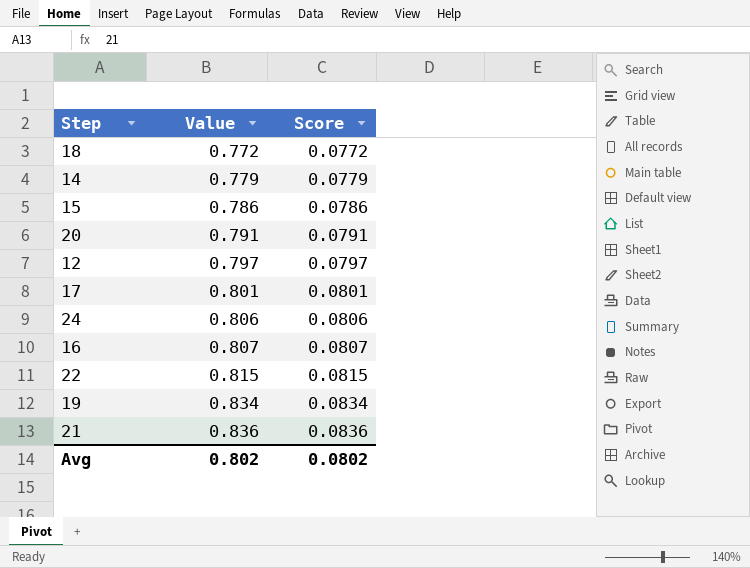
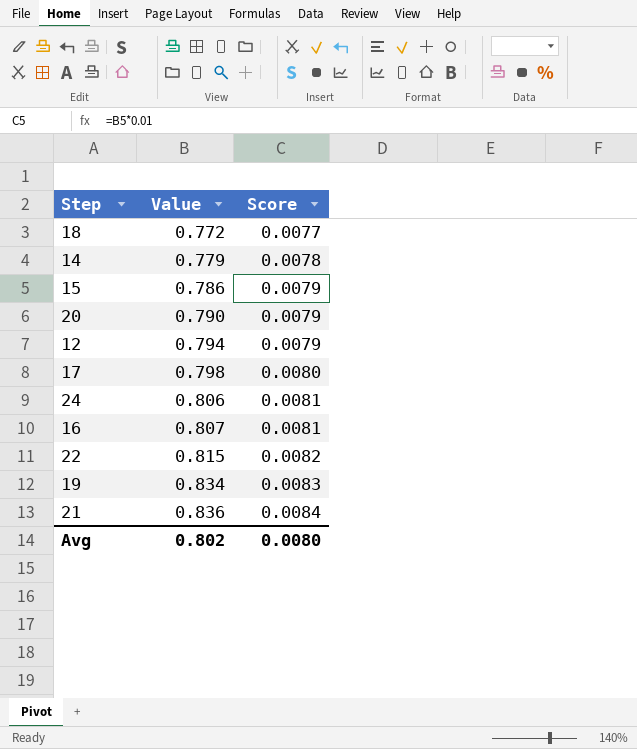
column Score | formula: [Value] * 0.1 -> [Value] * 0.01
20 | Value: 0.791 -> 0.790
12 | Value: 0.797 -> 0.794
17 | Value: 0.801 -> 0.798
Avg | Score: 0.0802 -> 0.0080

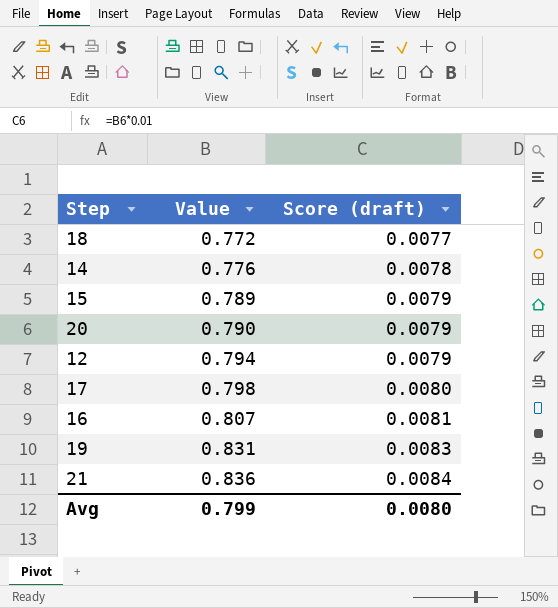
column name: Score -> Score (draft)
row 24: 0.806 | 0.0081 -> none
row 22: 0.815 | 0.0082 -> none
14 | Value: 0.779 -> 0.776
15 | Value: 0.786 -> 0.789
19 | Value: 0.834 -> 0.831
Avg | Value: 0.802 -> 0.799

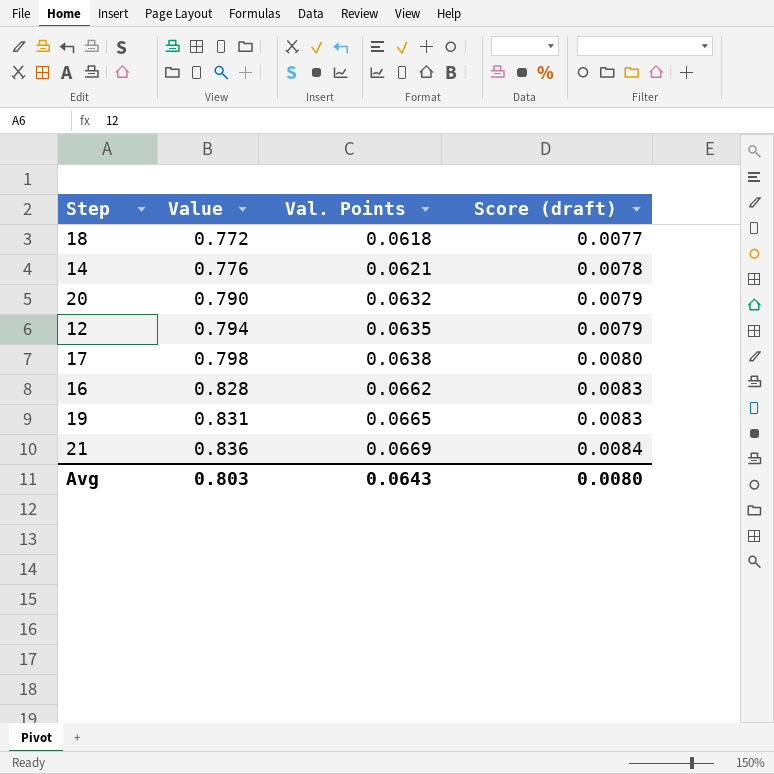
column Val. Points | formula: none -> [Value] * 0.08
row 15: 0.789 | 0.0079 -> none
16 | Value: 0.807 -> 0.828
16 | Score (draft): 0.0081 -> 0.0083
Avg | Value: 0.799 -> 0.803

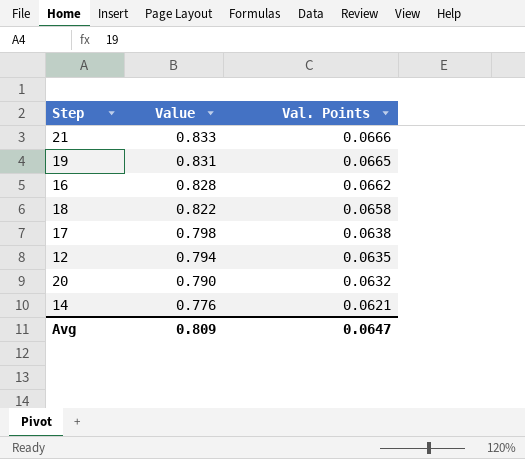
row order: Value ascending -> Value descending
column Score (draft) | formula: [Value] * 0.01 -> none
21 | Value: 0.836 -> 0.833
21 | Val. Points: 0.0669 -> 0.0666
18 | Value: 0.772 -> 0.822
18 | Val. Points: 0.0618 -> 0.0658
Avg | Value: 0.803 -> 0.809
Avg | Val. Points: 0.0643 -> 0.0647

